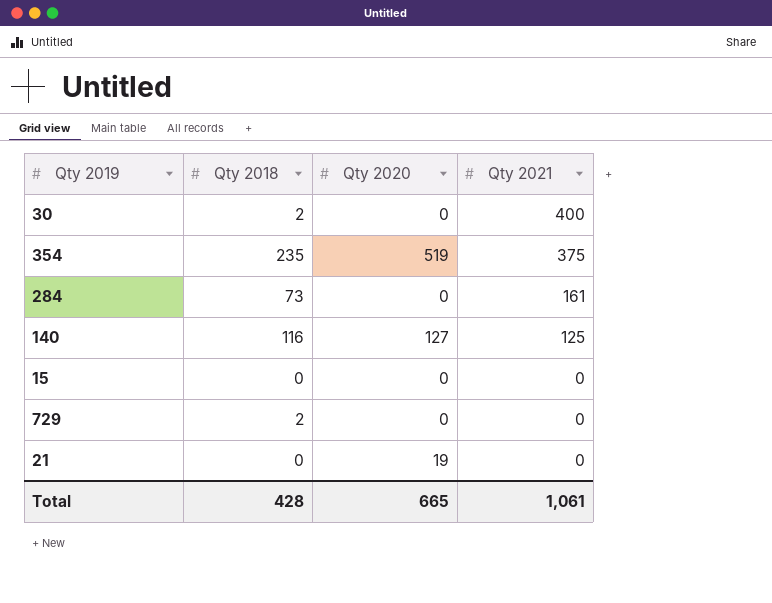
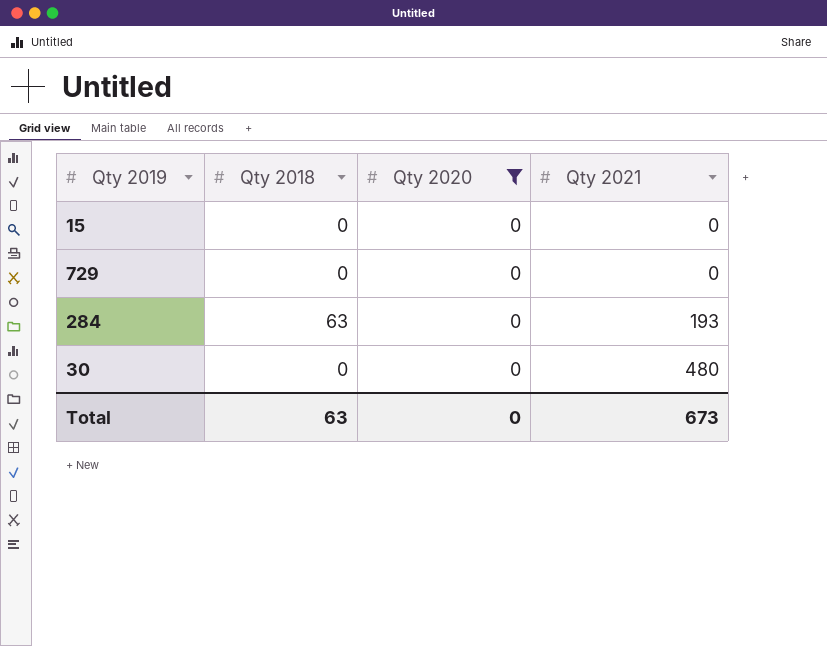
filter: none -> Qty 2020 = 0
row order: Qty 2021 descending -> Qty 2021 ascending
729 | Qty 2018: 2 -> 0
284 | Qty 2018: 73 -> 63
284 | Qty 2021: 161 -> 193
30 | Qty 2018: 2 -> 0
30 | Qty 2021: 400 -> 480
Total | Qty 2018: 428 -> 63
Total | Qty 2020: 665 -> 0
Total | Qty 2021: 1,061 -> 673

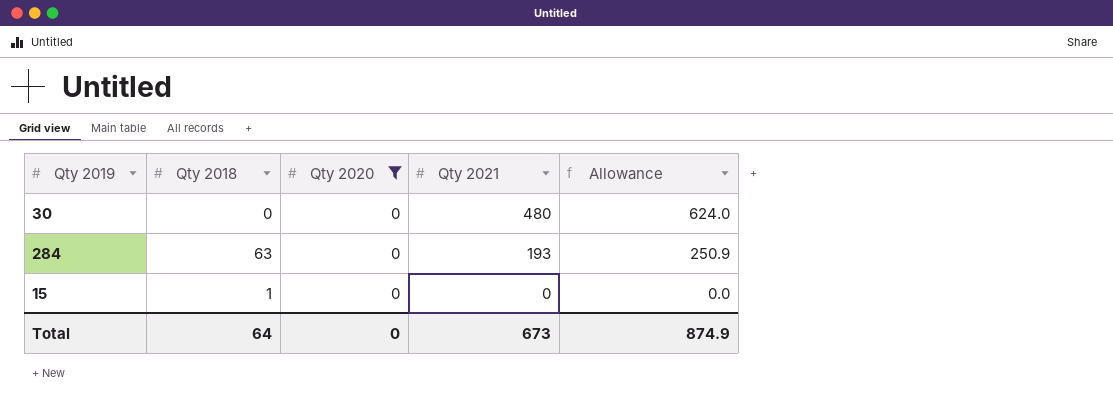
row order: Qty 2021 ascending -> Qty 2021 descending
column Allowance | formula: none -> [Qty 2021] * 1.3
row 729: 0 | 0 | 0 -> none
15 | Qty 2018: 0 -> 1
Total | Qty 2018: 63 -> 64

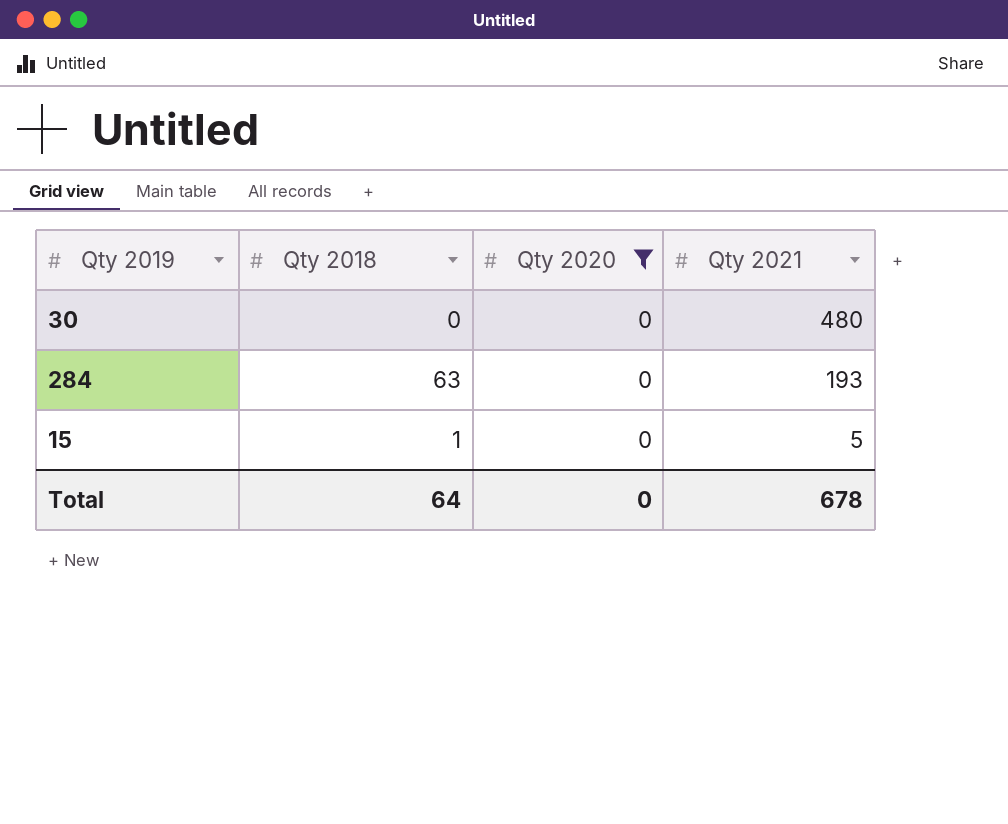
column Allowance | formula: [Qty 2021] * 1.3 -> none
15 | Qty 2021: 0 -> 5
Total | Qty 2021: 673 -> 678

